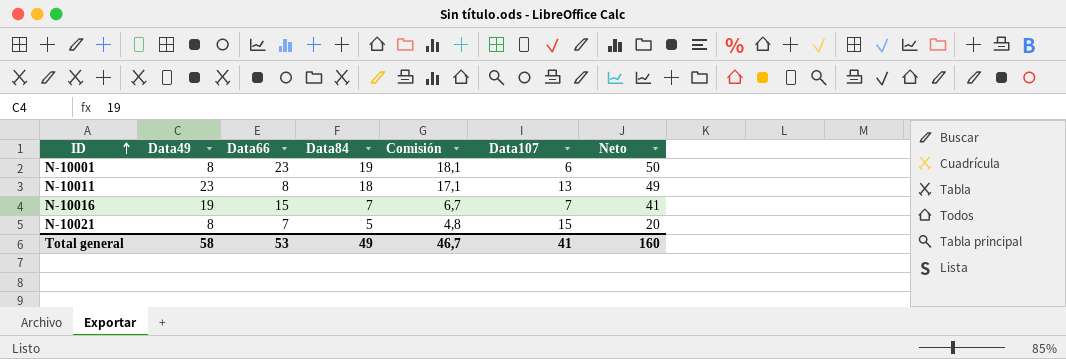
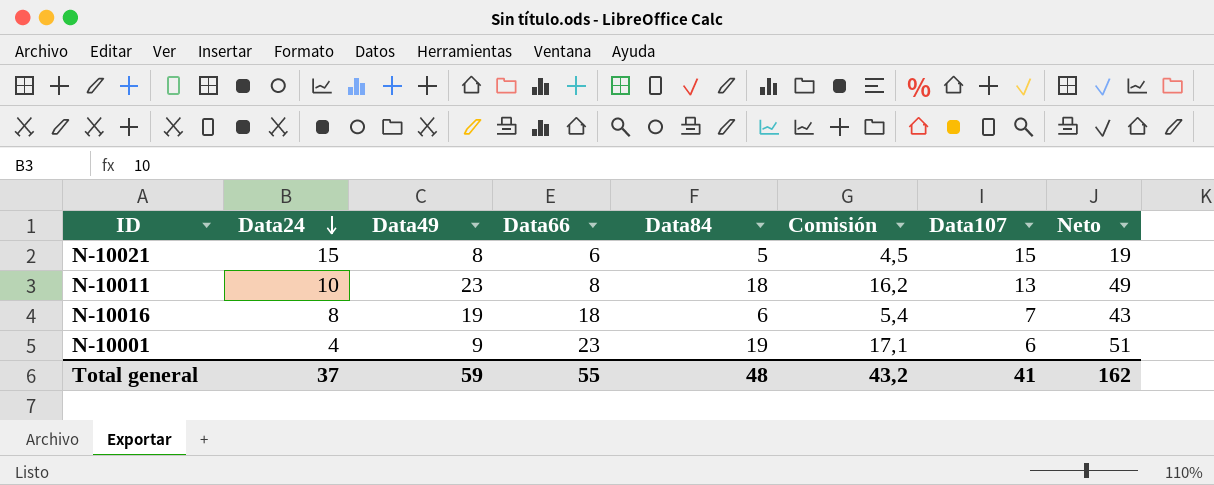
row order: ID ascending -> Data24 descending
column Data24 | position: none -> 2
column Comisión | formula: [Data84] * 0,95 -> [Data84] * 0,9
N-10021 | Data66: 7 -> 6
N-10021 | Neto: 20 -> 19
N-10016 | Data66: 15 -> 18
N-10016 | Data84: 7 -> 6
N-10016 | Neto: 41 -> 43
N-10001 | Data49: 8 -> 9
N-10001 | Neto: 50 -> 51
Total general | Data49: 58 -> 59
Total general | Data66: 53 -> 55
Total general | Data84: 49 -> 48
Total general | Comisión: 46,7 -> 43,2
Total general | Neto: 160 -> 162

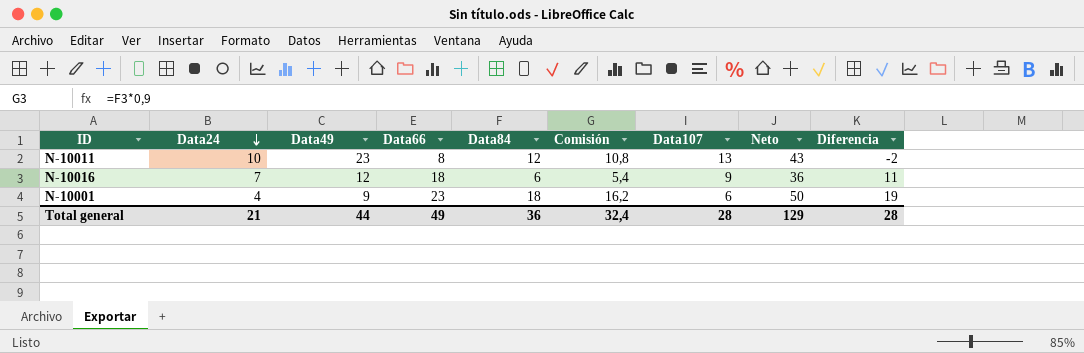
column Diferencia | formula: none -> [Data66] - [Data24]
row N-10021: 15 | 8 | 6 | 5 | 4,5 | 15 | 19 -> none
N-10011 | Data84: 18 -> 12
N-10011 | Comisión: 16,2 -> 10,8
N-10011 | Neto: 49 -> 43
N-10016 | Data24: 8 -> 7
N-10016 | Data49: 19 -> 12
N-10016 | Data107: 7 -> 9
N-10016 | Neto: 43 -> 36
N-10001 | Data84: 19 -> 18
N-10001 | Comisión: 17,1 -> 16,2
N-10001 | Neto: 51 -> 50
Total general | Data24: 37 -> 21
Total general | Data49: 59 -> 44
Total general | Data66: 55 -> 49
Total general | Data84: 48 -> 36
Total general | Comisión: 43,2 -> 32,4
Total general | Data107: 41 -> 28
Total general | Neto: 162 -> 129

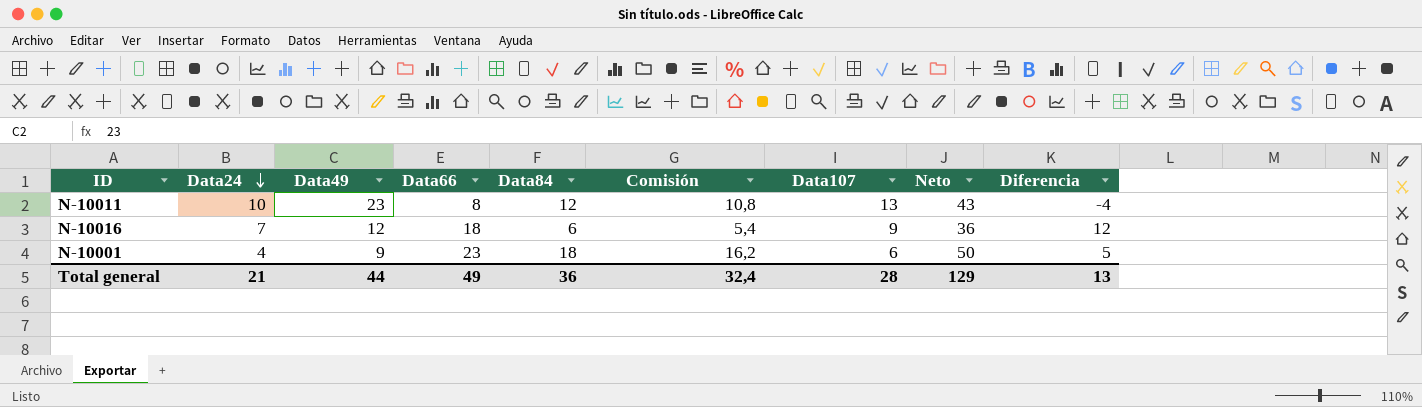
column Diferencia | formula: [Data66] - [Data24] -> [Data66] - [Data84]
Total general | Diferencia: 28 -> 13

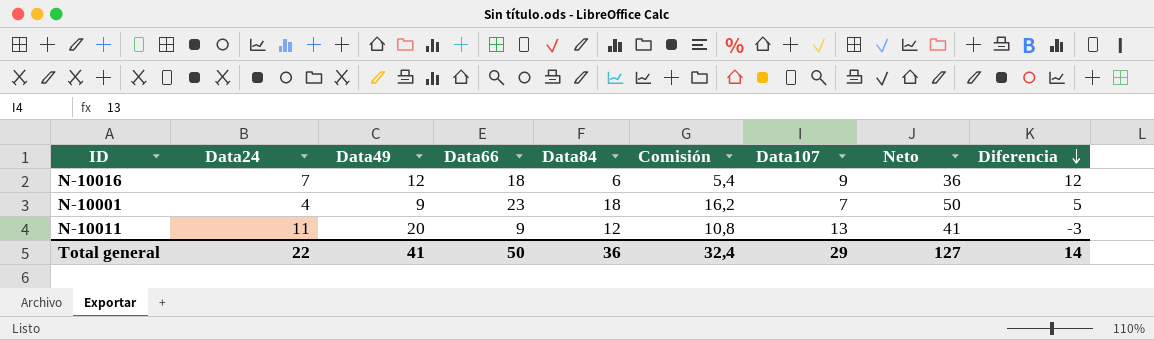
row order: Data24 descending -> Diferencia descending
N-10001 | Data107: 6 -> 7
N-10011 | Data24: 10 -> 11
N-10011 | Data49: 23 -> 20
N-10011 | Data66: 8 -> 9
N-10011 | Neto: 43 -> 41
N-10011 | Diferencia: -4 -> -3
Total general | Data24: 21 -> 22
Total general | Data49: 44 -> 41
Total general | Data66: 49 -> 50
Total general | Data107: 28 -> 29
Total general | Neto: 129 -> 127
Total general | Diferencia: 13 -> 14

